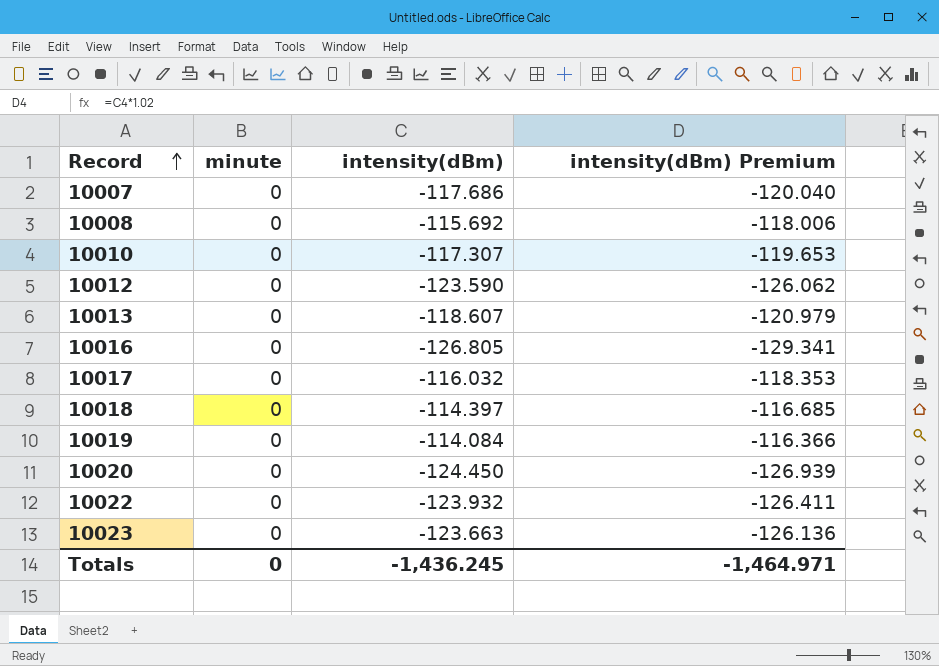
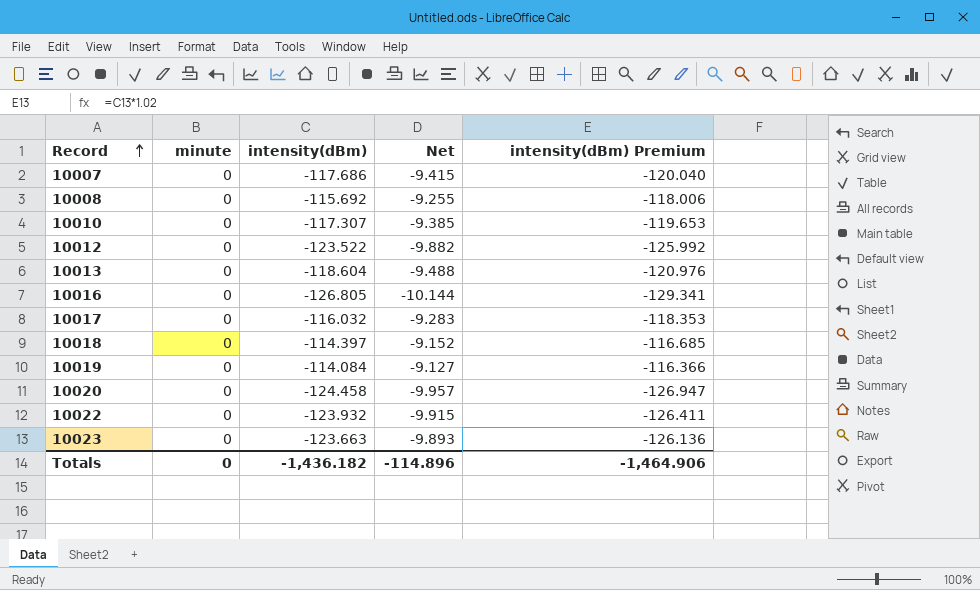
column Net | formula: none -> [intensity(dBm)] * 0.08
10012 | intensity(dBm): -123.590 -> -123.522
10012 | intensity(dBm) Premium: -126.062 -> -125.992
10013 | intensity(dBm): -118.607 -> -118.604
10013 | intensity(dBm) Premium: -120.979 -> -120.976
10020 | intensity(dBm): -124.450 -> -124.458
10020 | intensity(dBm) Premium: -126.939 -> -126.947
Totals | intensity(dBm): -1,436.245 -> -1,436.182
Totals | intensity(dBm) Premium: -1,464.971 -> -1,464.906

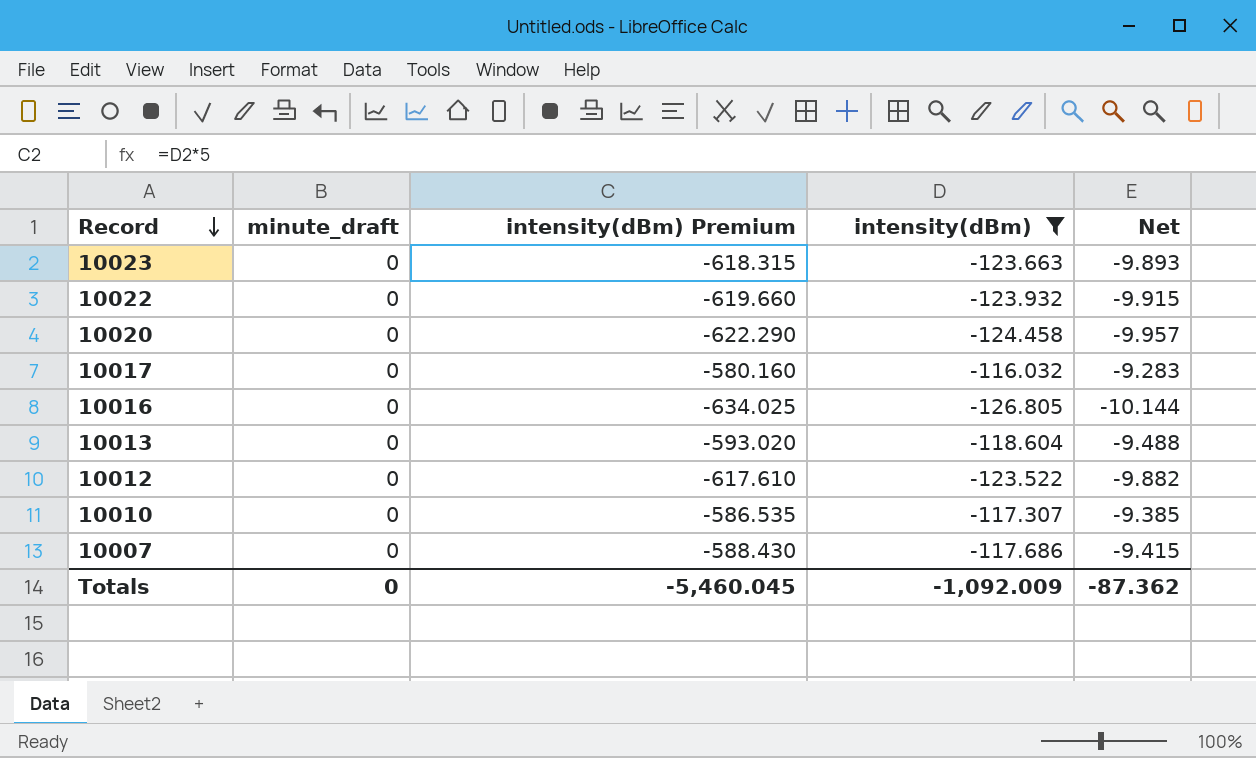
filter: none -> intensity(dBm) <= -116.032
row order: Record ascending -> Record descending
column name: minute -> minute_draft
column intensity(dBm) Premium | formula: [intensity(dBm)] * 1.02 -> [intensity(dBm)] * 5
column intensity(dBm) Premium | position: 5 -> 3
Totals | intensity(dBm) Premium: -1,464.906 -> -5,460.045
Totals | intensity(dBm): -1,436.182 -> -1,092.009
Totals | Net: -114.896 -> -87.362

